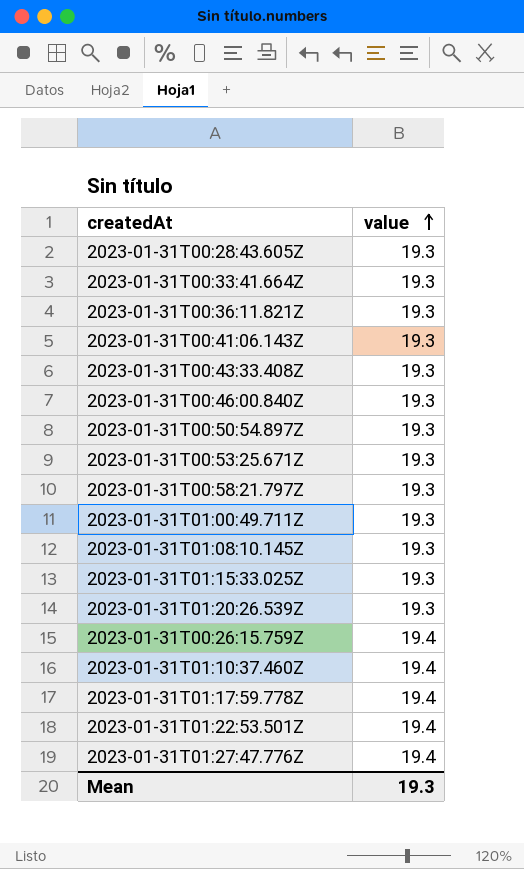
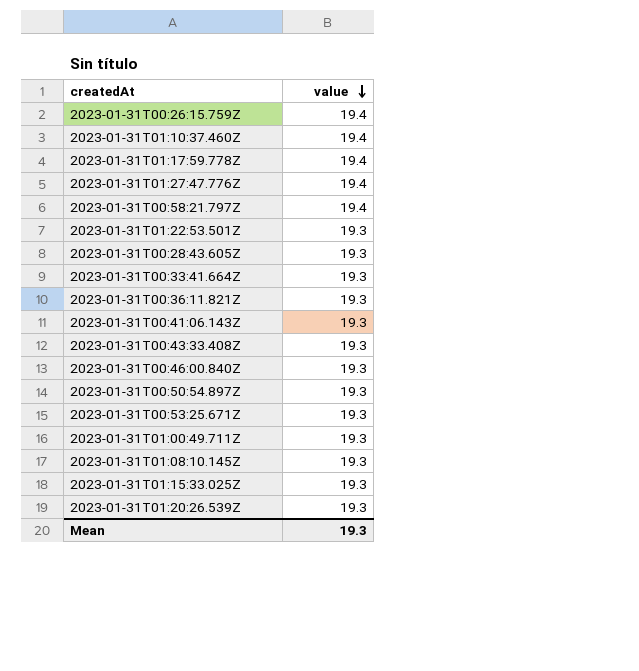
row order: value ascending -> value descending
2023-01-31T00:58:21.797Z | value: 19.3 -> 19.4
2023-01-31T01:22:53.501Z | value: 19.4 -> 19.3

